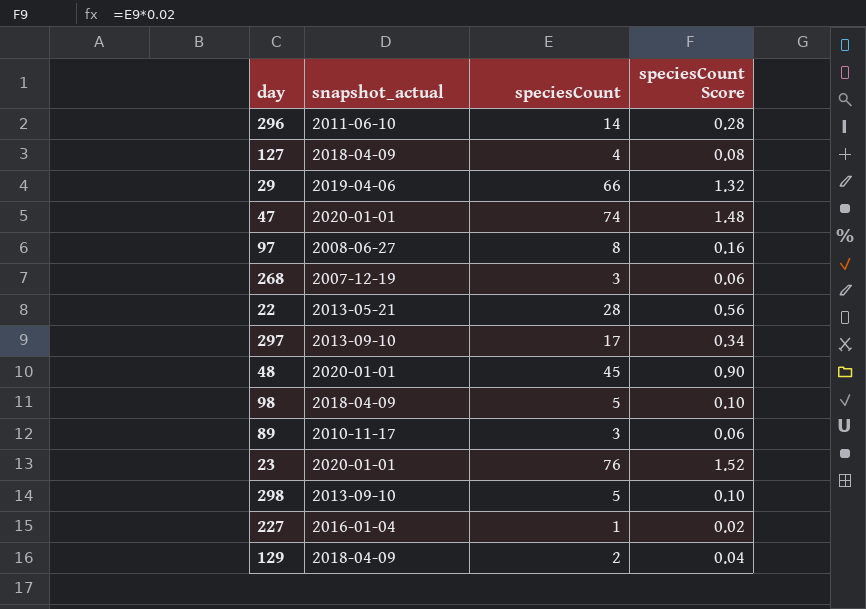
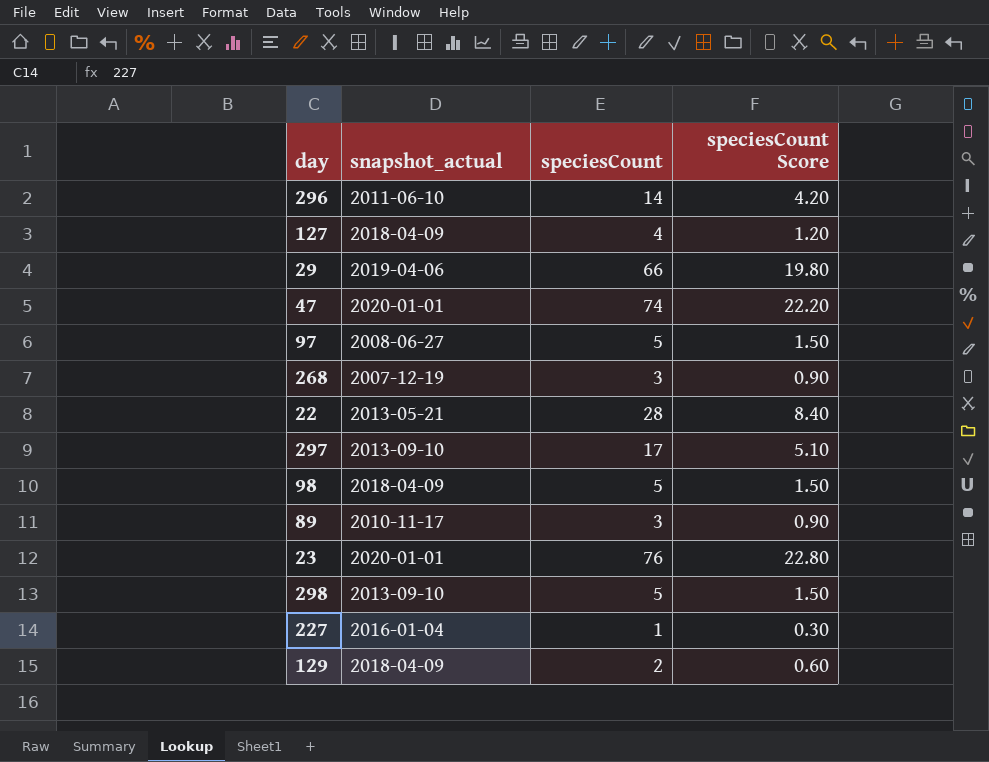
column speciesCount Score | formula: [speciesCount] * 0.02 -> [speciesCount] * 0.3
row 48: 2020-01-01 | 45 | 0.90 -> none
97 | speciesCount: 8 -> 5

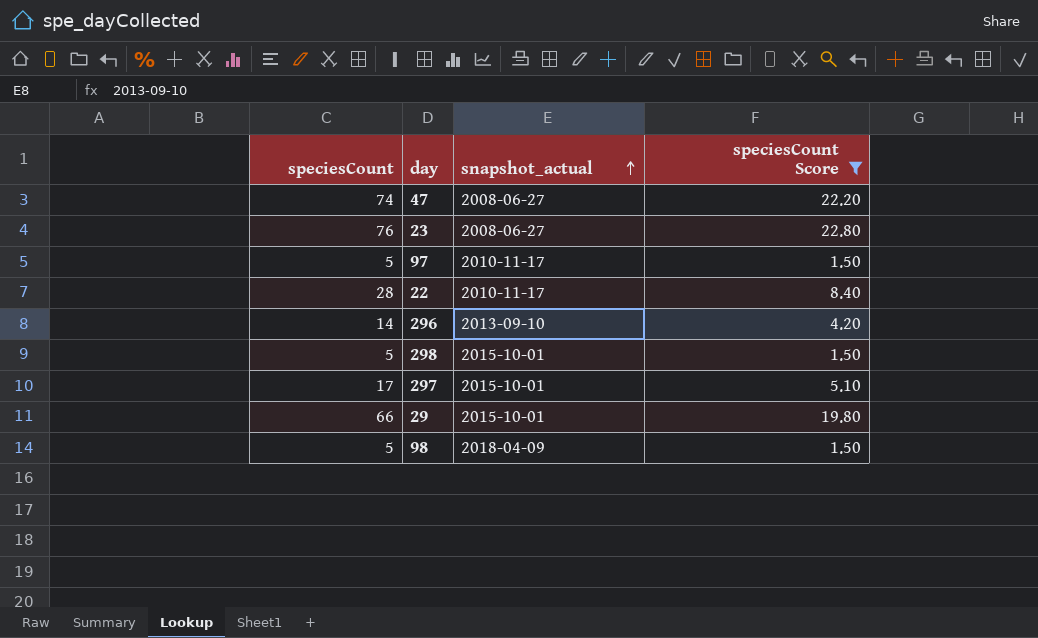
filter: none -> speciesCount Score >= 1.50
row order: none -> snapshot_actual ascending
column speciesCount | position: 3 -> 1
47 | snapshot_actual: 2020-01-01 -> 2008-06-27
23 | snapshot_actual: 2020-01-01 -> 2008-06-27
97 | snapshot_actual: 2008-06-27 -> 2010-11-17
22 | snapshot_actual: 2013-05-21 -> 2010-11-17
296 | snapshot_actual: 2011-06-10 -> 2013-09-10
298 | snapshot_actual: 2013-09-10 -> 2015-10-01
297 | snapshot_actual: 2013-09-10 -> 2015-10-01
29 | snapshot_actual: 2019-04-06 -> 2015-10-01

